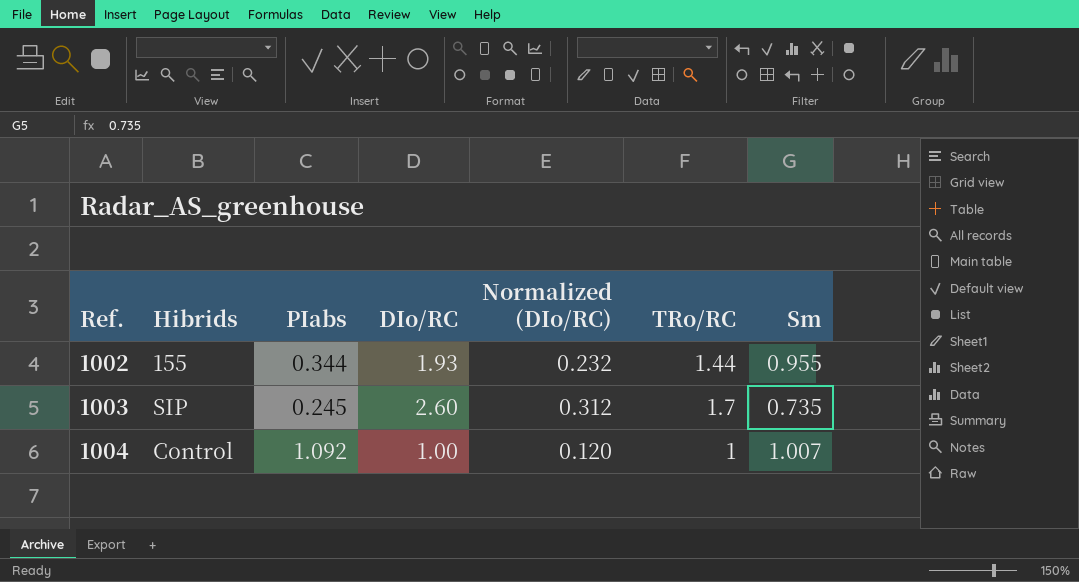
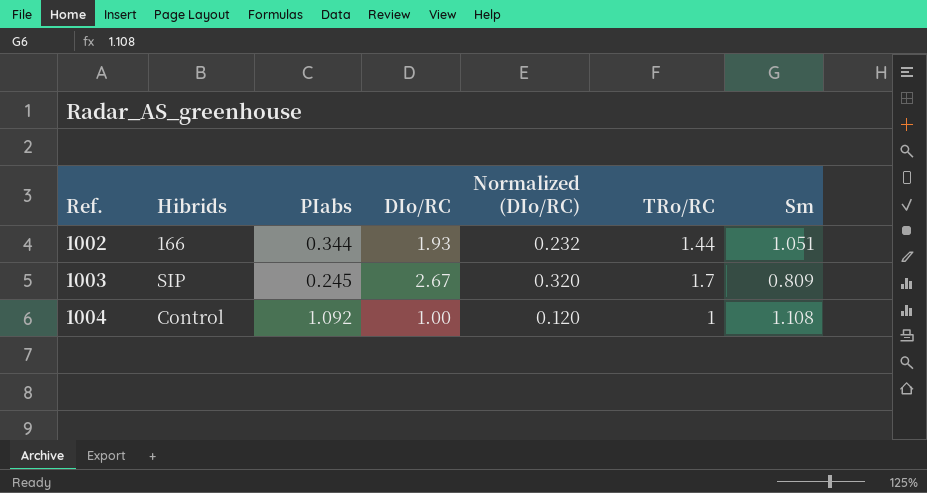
1002 | Hibrids: 155 -> 166
1002 | Sm: 0.955 -> 1.051
1003 | DIo/RC: 2.60 -> 2.67
1003 | Normalized (DIo/RC): 0.312 -> 0.320
1003 | Sm: 0.735 -> 0.809
1004 | Sm: 1.007 -> 1.108

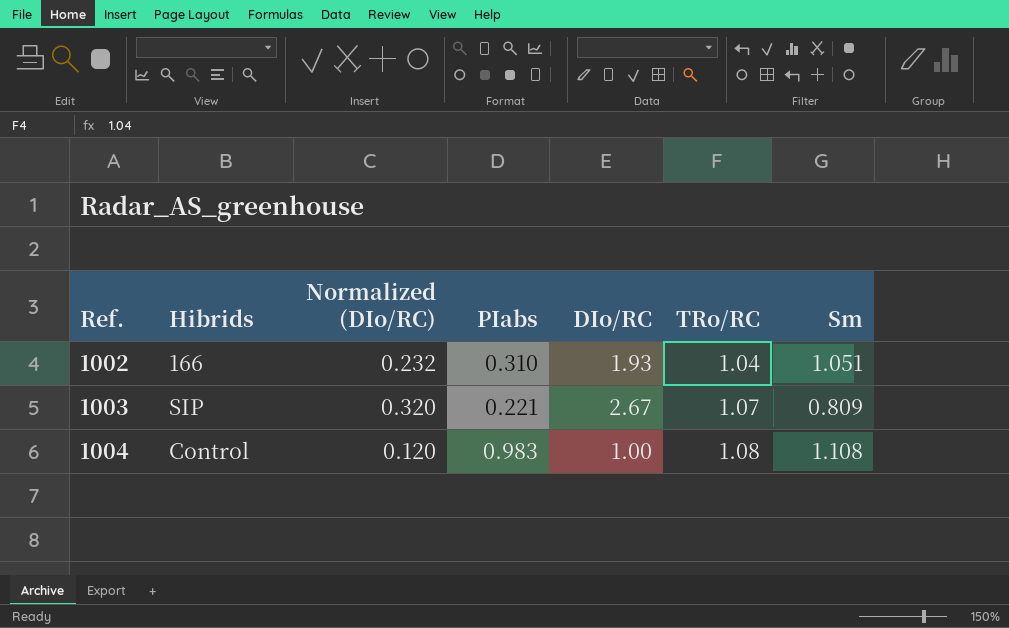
column Normalized (DIo/RC) | position: 5 -> 3
1002 | PIabs: 0.344 -> 0.310
1002 | TRo/RC: 1.44 -> 1.04
1003 | PIabs: 0.245 -> 0.221
1003 | TRo/RC: 1.7 -> 1.07
1004 | PIabs: 1.092 -> 0.983
1004 | TRo/RC: 1 -> 1.08

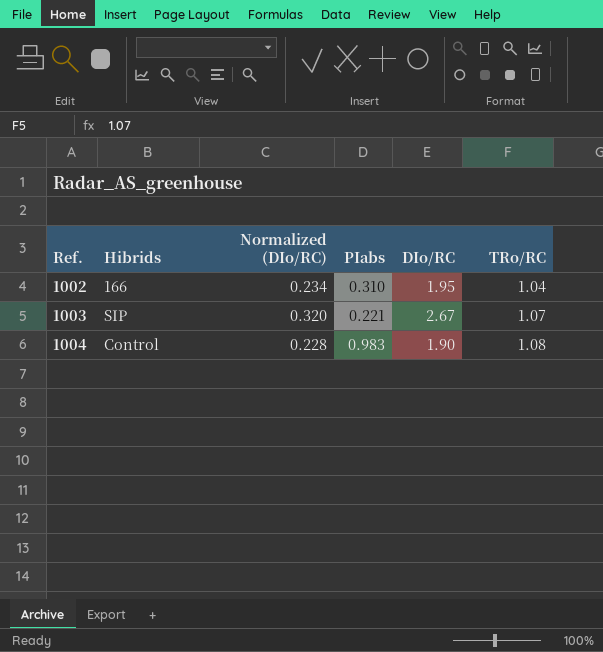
column Sm | position: 7 -> none
1002 | Normalized (DIo/RC): 0.232 -> 0.234
1002 | DIo/RC: 1.93 -> 1.95
1004 | Normalized (DIo/RC): 0.120 -> 0.228
1004 | DIo/RC: 1.00 -> 1.90

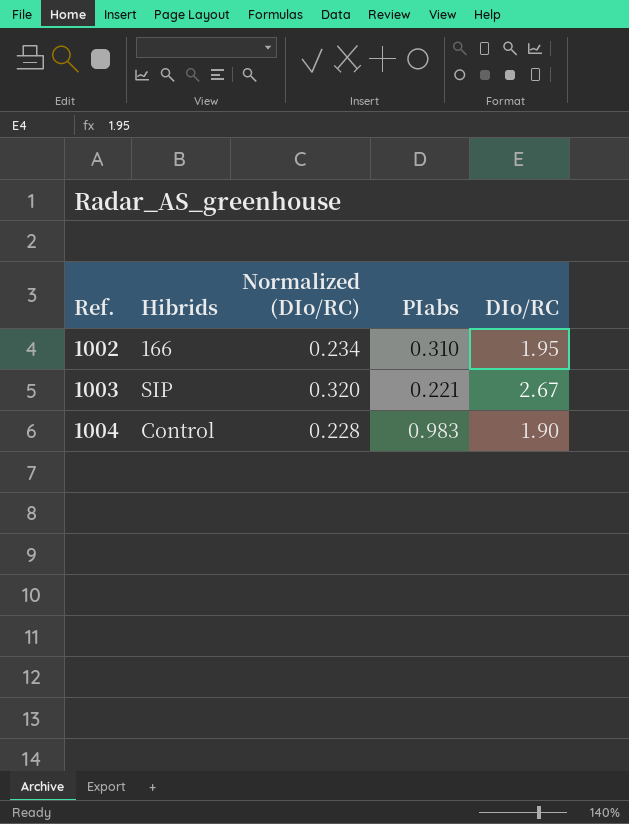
column TRo/RC | position: 6 -> none

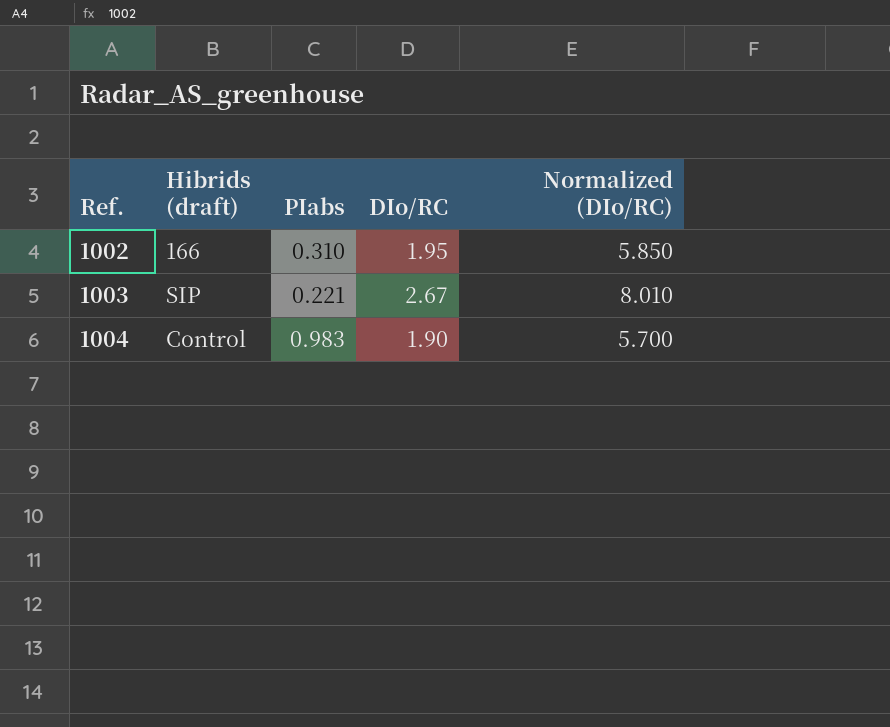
column name: Hibrids -> Hibrids (draft)
column Normalized (DIo/RC) | formula: [DIo/RC] * 0.12 -> [DIo/RC] * 3
column Normalized (DIo/RC) | position: 3 -> 5

